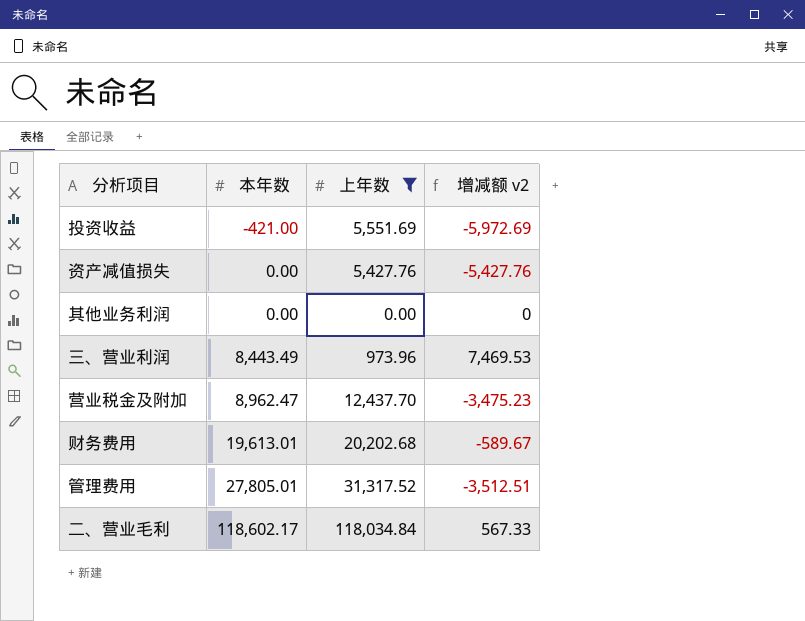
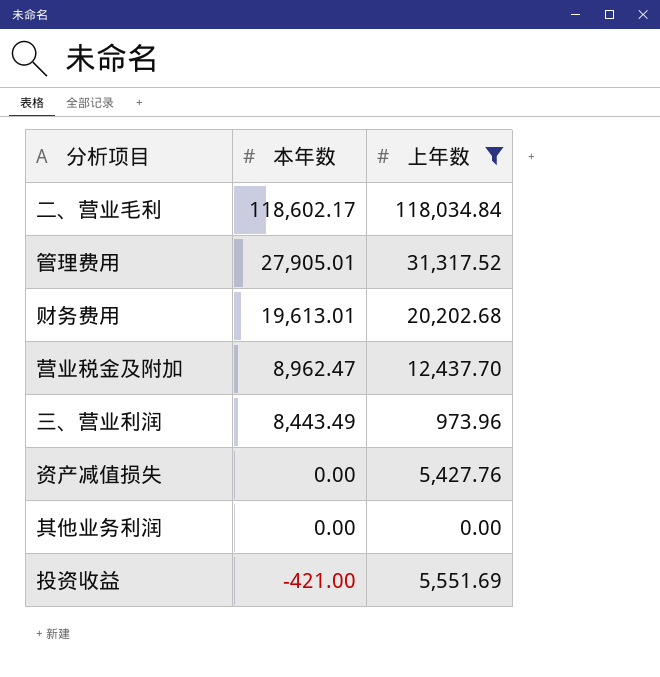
row order: 本年数 ascending -> 本年数 descending
column 增减额 v2 | formula: [本年数] - [上年数] -> none
管理费用 | 本年数: 27,805.01 -> 27,905.01

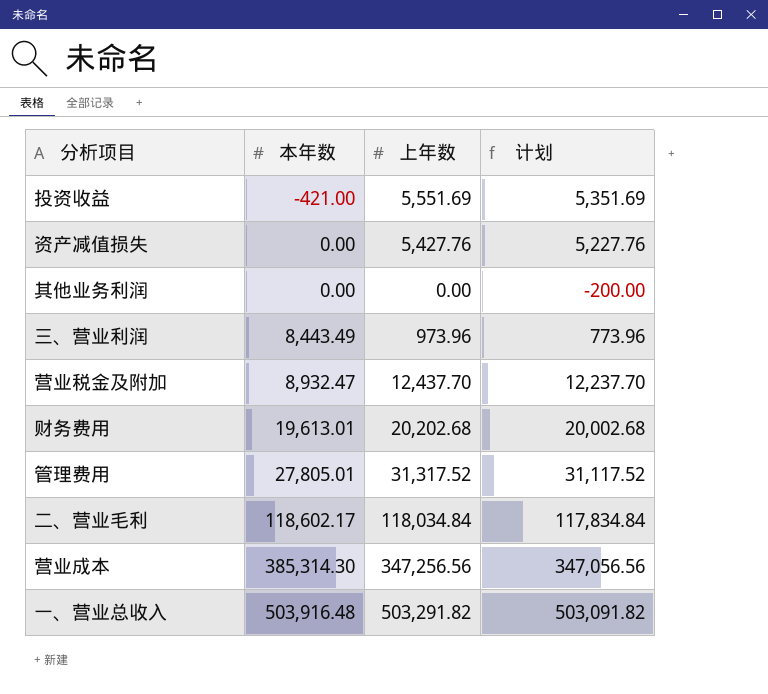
filter: 上年数 <= 118,034.84 -> none
row order: 本年数 descending -> 本年数 ascending
column 计划 | formula: none -> [上年数] - 200
营业税金及附加 | 本年数: 8,962.47 -> 8,932.47
管理费用 | 本年数: 27,905.01 -> 27,805.01

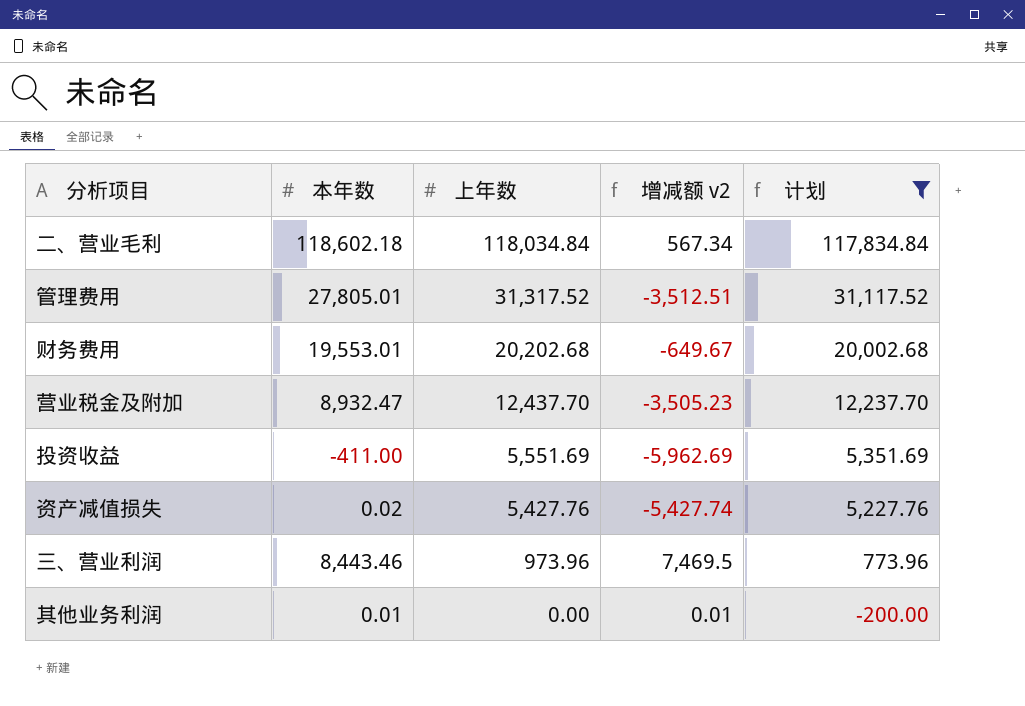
filter: none -> 计划 <= 117,834.84
row order: 本年数 ascending -> 上年数 descending
column 增减额 v2 | formula: none -> [本年数] - [上年数]
二、营业毛利 | 本年数: 118,602.17 -> 118,602.18
财务费用 | 本年数: 19,613.01 -> 19,553.01
投资收益 | 本年数: -421.00 -> -411.00
资产减值损失 | 本年数: 0.00 -> 0.02
三、营业利润 | 本年数: 8,443.49 -> 8,443.46
其他业务利润 | 本年数: 0.00 -> 0.01

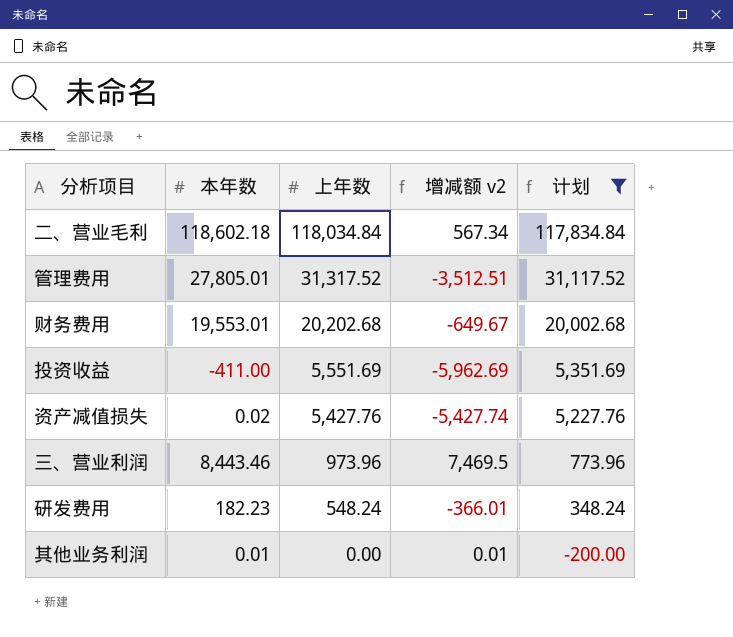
row 营业税金及附加: 8,932.47 | 12,437.70 | -3,505.23 | 12,237.70 -> none
row 研发费用: none -> 182.23 | 548.24 | -366.01 | 348.24

